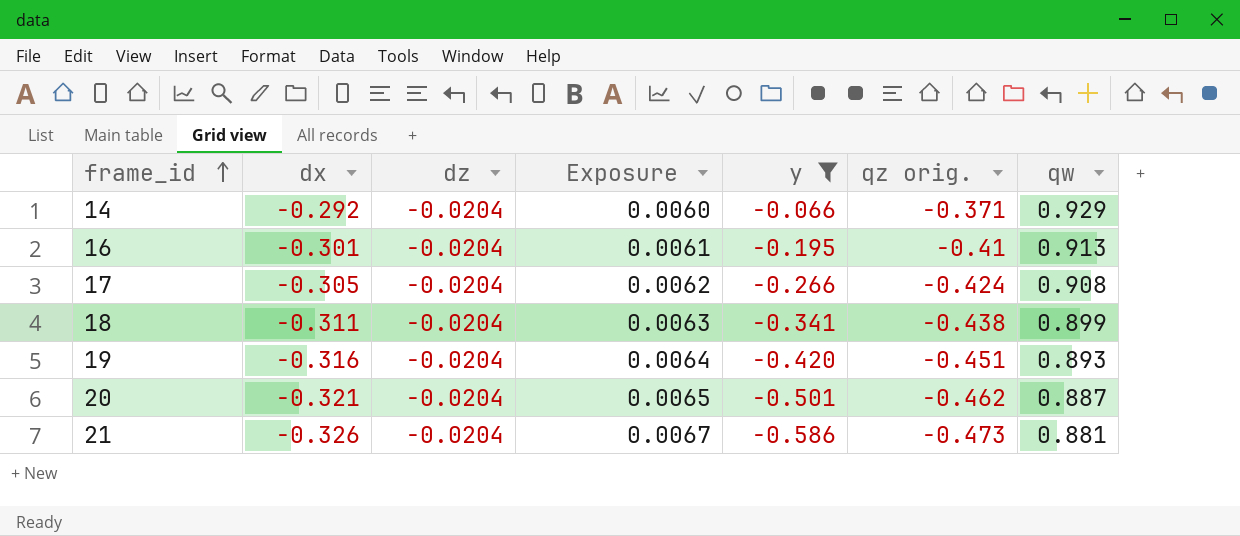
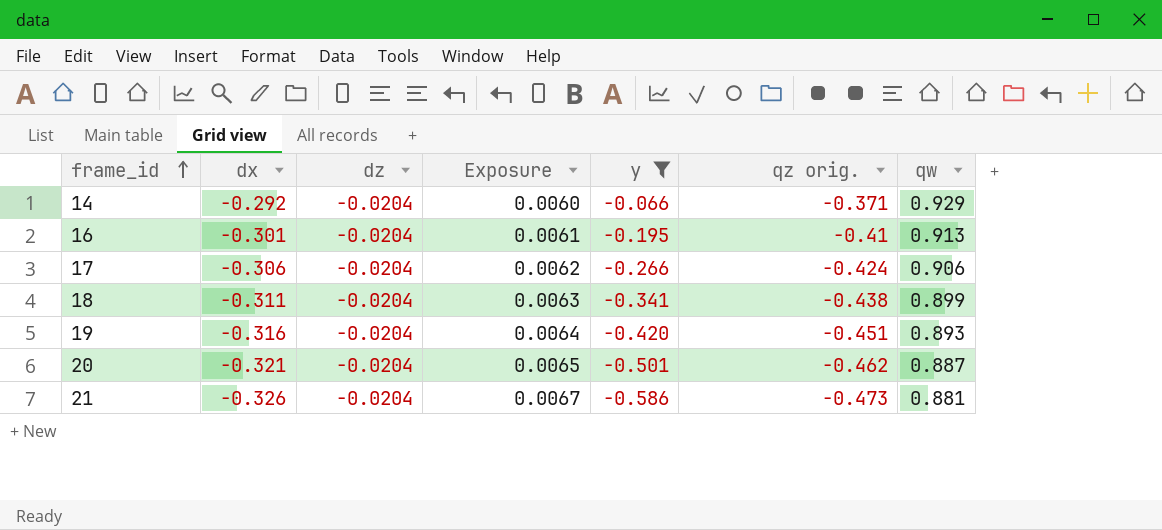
17 | dx: -0.305 -> -0.306
17 | qw: 0.908 -> 0.906

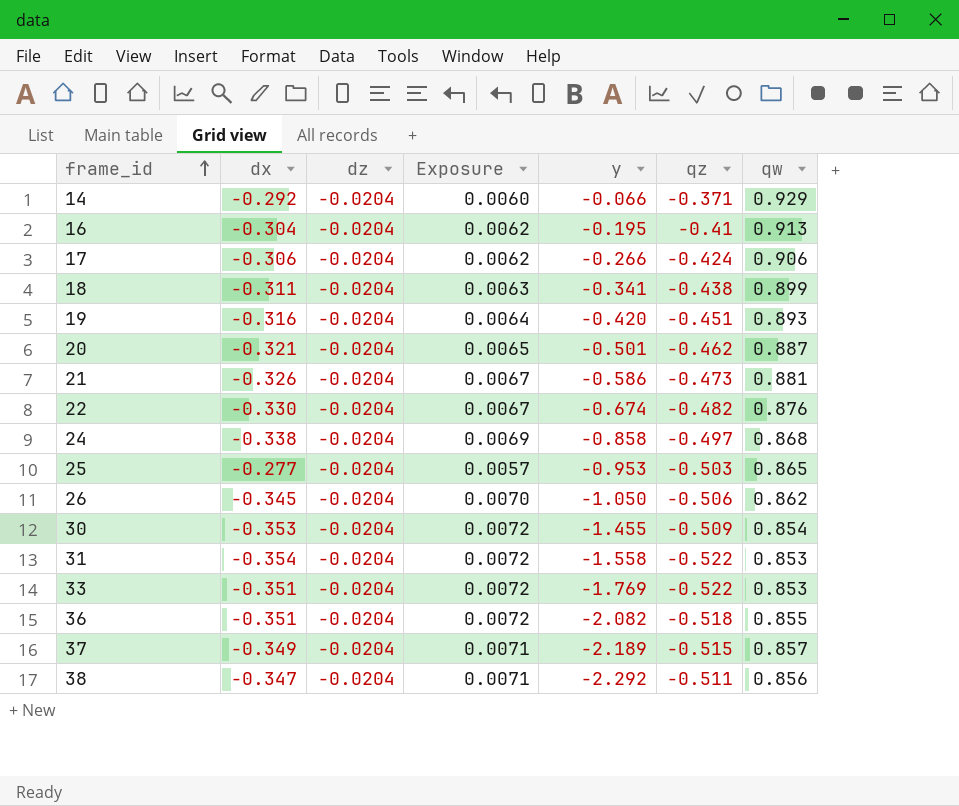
filter: y >= -0.586 -> none
column name: qz orig. -> qz
16 | dx: -0.301 -> -0.304
16 | Exposure: 0.0061 -> 0.0062

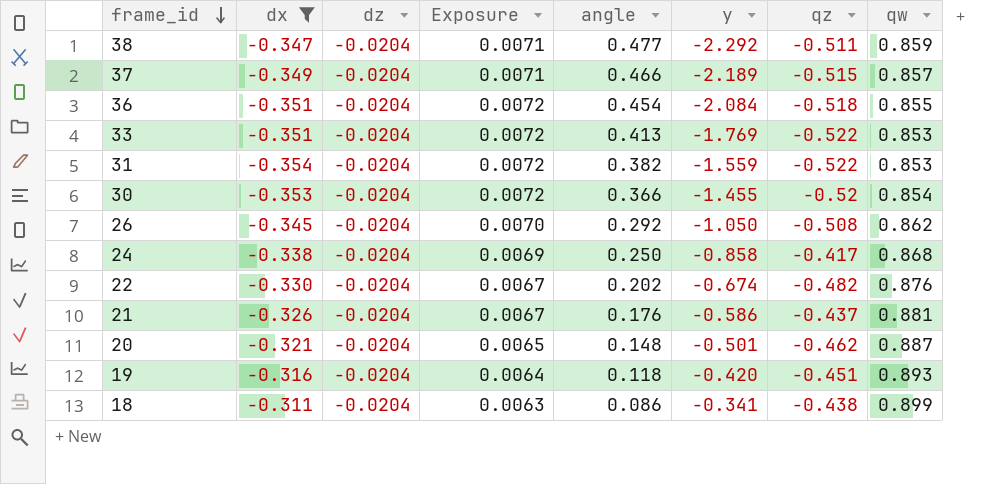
filter: none -> dx <= -0.311
row order: frame_id ascending -> frame_id descending
column angle | position: none -> 5
38 | qw: 0.856 -> 0.859
36 | y: -2.082 -> -2.084
31 | y: -1.558 -> -1.559
30 | qz: -0.509 -> -0.52
26 | qz: -0.506 -> -0.508
24 | qz: -0.497 -> -0.417
21 | qz: -0.473 -> -0.437

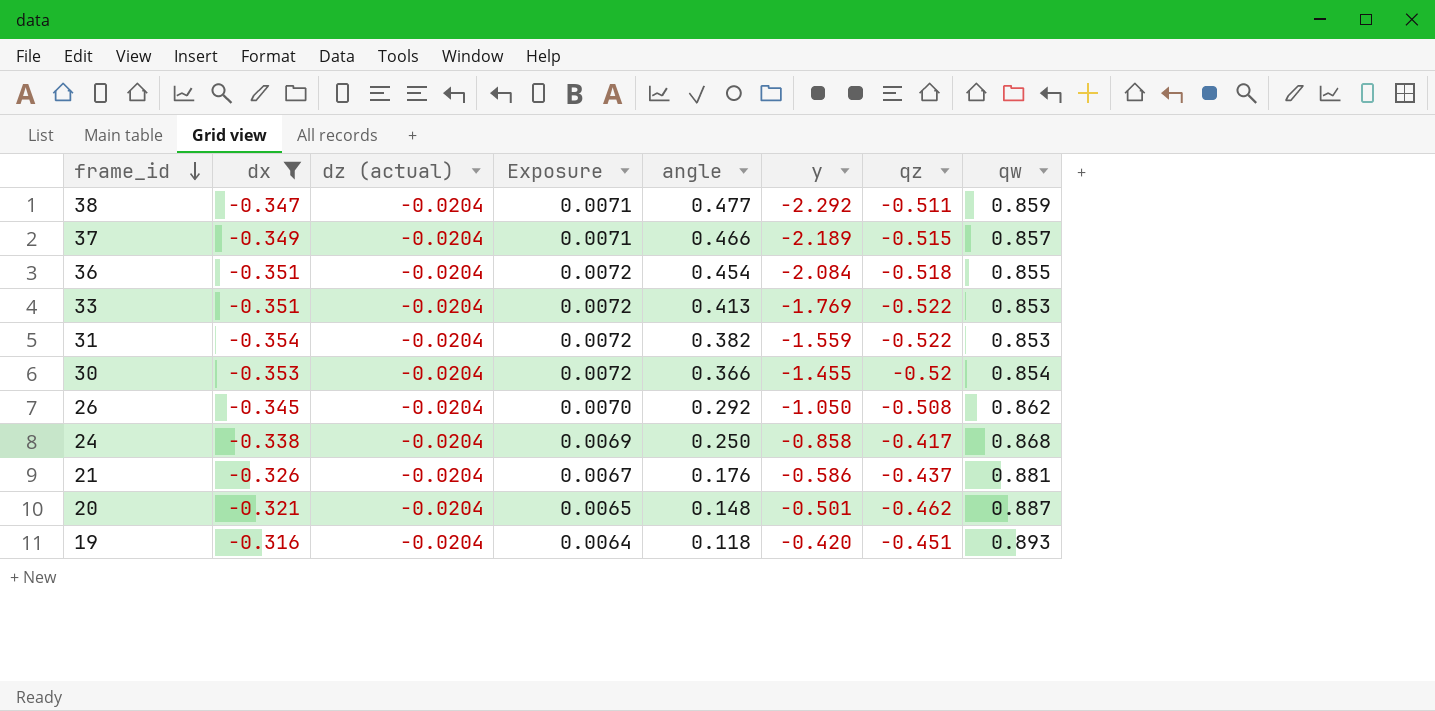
column name: dz -> dz (actual)
row 22: -0.330 | -0.0204 | 0.0067 | 0.202 | -0.674 | -0.482 | 0.876 -> none
row 18: -0.311 | -0.0204 | 0.0063 | 0.086 | -0.341 | -0.438 | 0.899 -> none

